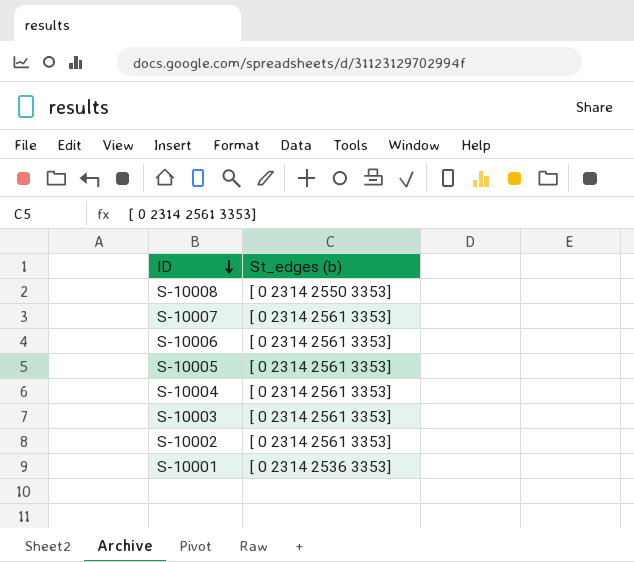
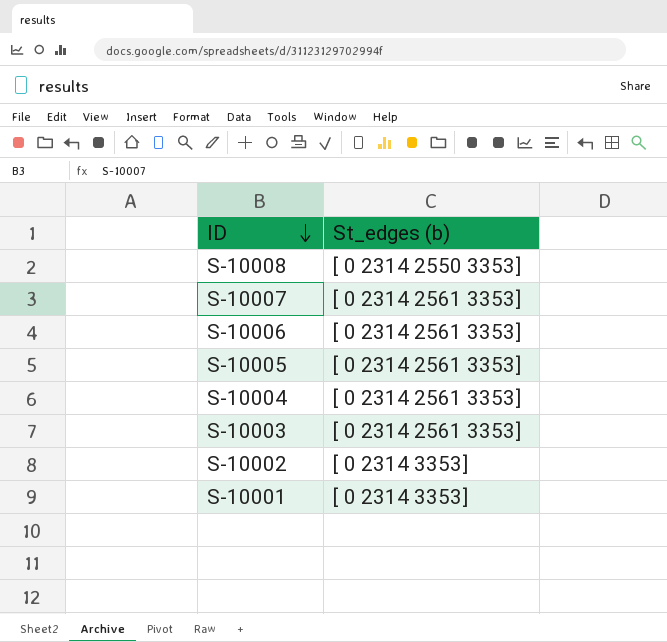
S-10002 | St_edges (b): [ 0 2314 2561 3353] -> [ 0 2314 3353]
S-10001 | St_edges (b): [ 0 2314 2536 3353] -> [ 0 2314 3353]

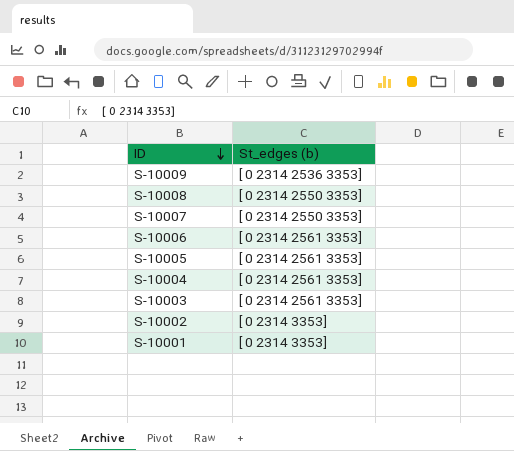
row S-10009: none -> [ 0 2314 2536 3353]
S-10007 | St_edges (b): [ 0 2314 2561 3353] -> [ 0 2314 2550 3353]

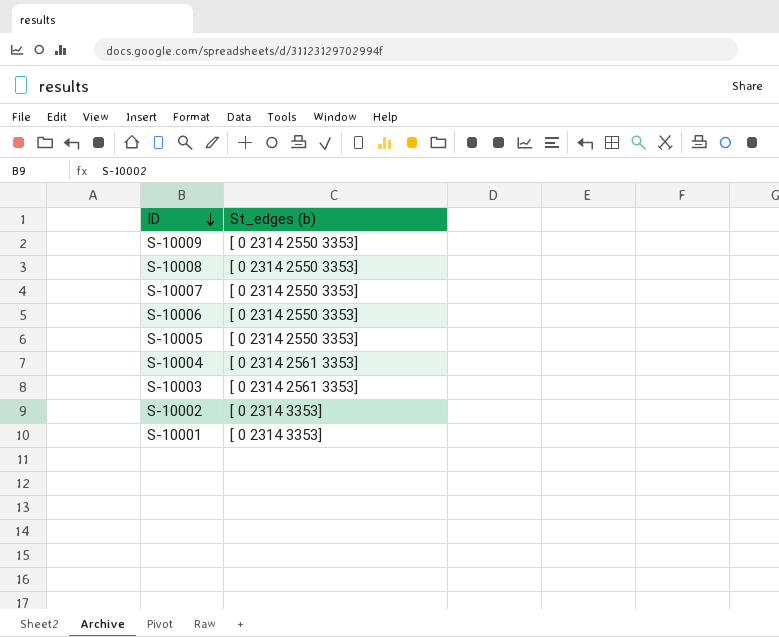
S-10009 | St_edges (b): [ 0 2314 2536 3353] -> [ 0 2314 2550 3353]
S-10006 | St_edges (b): [ 0 2314 2561 3353] -> [ 0 2314 2550 3353]
S-10005 | St_edges (b): [ 0 2314 2561 3353] -> [ 0 2314 2550 3353]

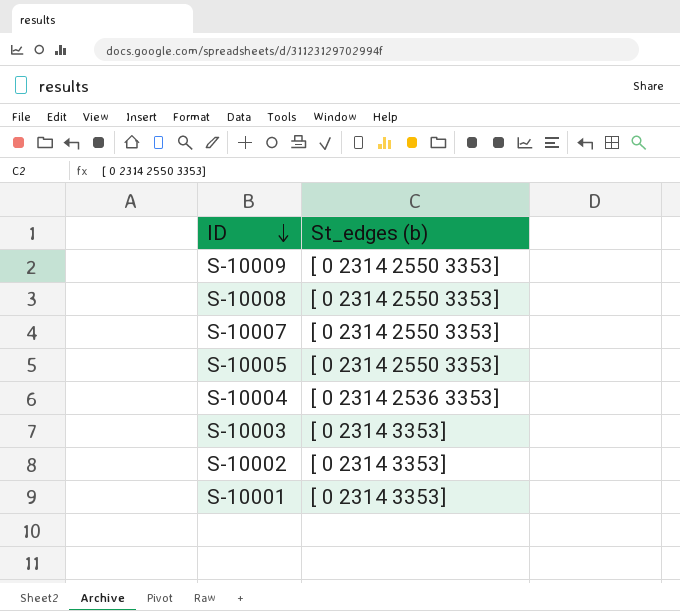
row S-10006: [ 0 2314 2550 3353] -> none
S-10004 | St_edges (b): [ 0 2314 2561 3353] -> [ 0 2314 2536 3353]
S-10003 | St_edges (b): [ 0 2314 2561 3353] -> [ 0 2314 3353]

